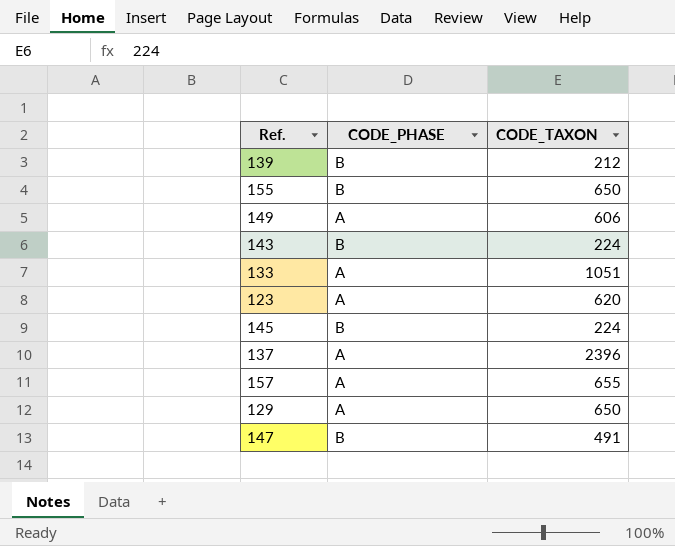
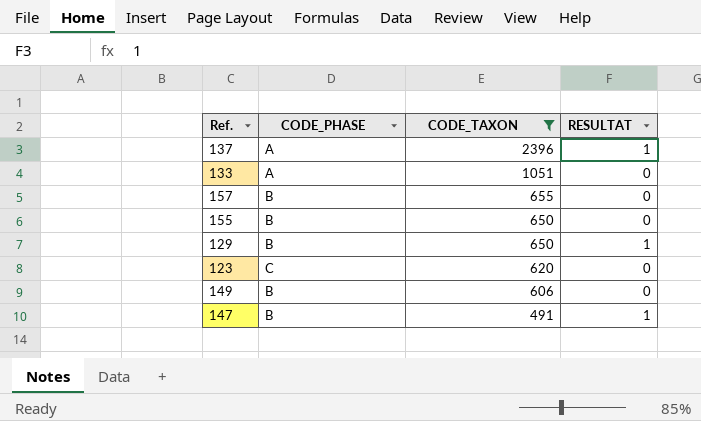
filter: none -> CODE_TAXON >= 491
row order: none -> CODE_TAXON descending
column RESULTAT | position: none -> 4
157 | CODE_PHASE: A -> B
129 | CODE_PHASE: A -> B
123 | CODE_PHASE: A -> C
149 | CODE_PHASE: A -> B

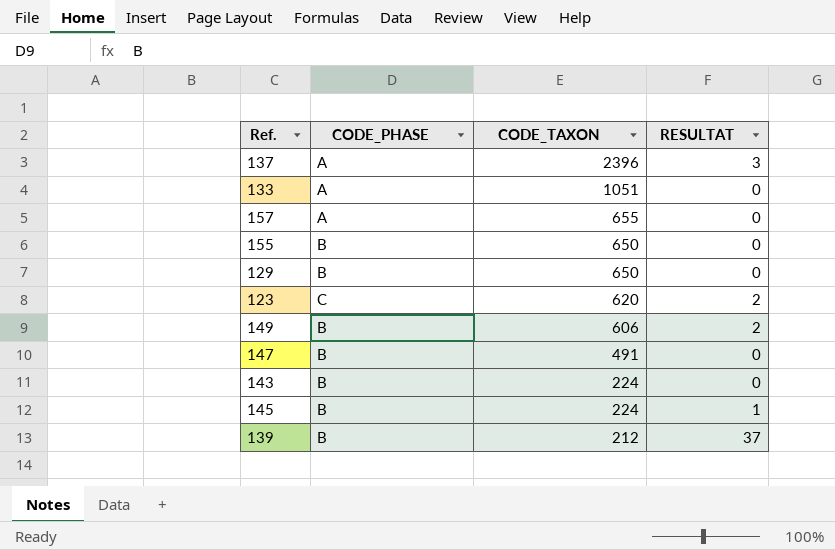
filter: CODE_TAXON >= 491 -> none
137 | RESULTAT: 1 -> 3
157 | CODE_PHASE: B -> A
129 | RESULTAT: 1 -> 0
123 | RESULTAT: 0 -> 2
149 | RESULTAT: 0 -> 2
147 | RESULTAT: 1 -> 0

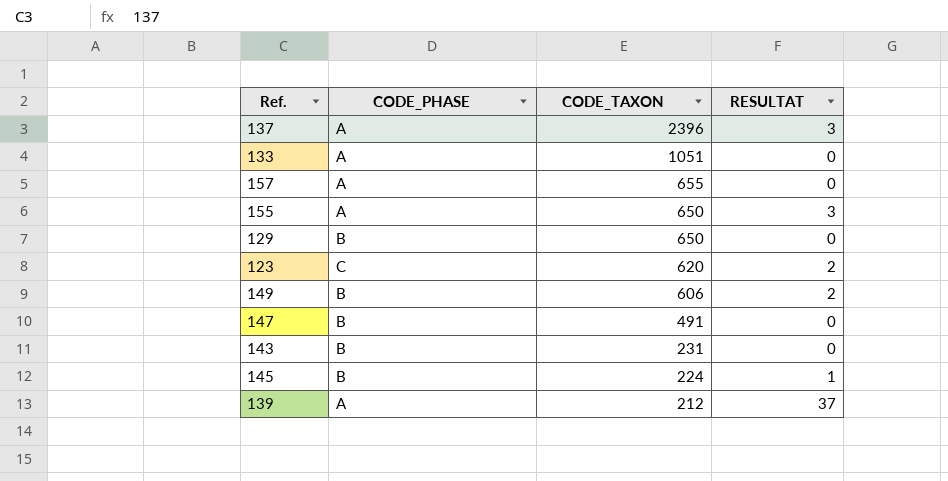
155 | CODE_PHASE: B -> A
155 | RESULTAT: 0 -> 3
143 | CODE_TAXON: 224 -> 231
139 | CODE_PHASE: B -> A

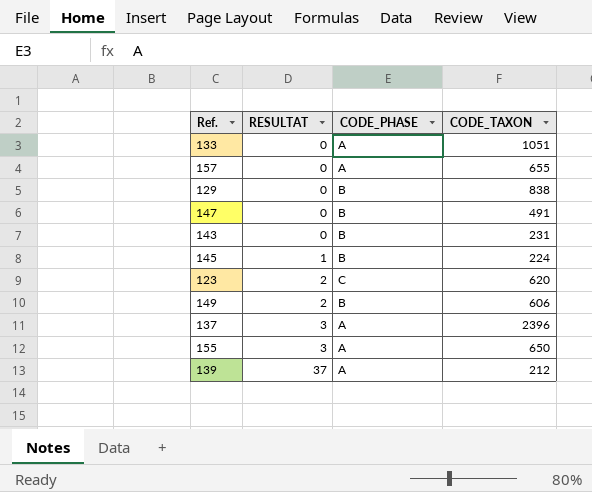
row order: CODE_TAXON descending -> RESULTAT ascending
column RESULTAT | position: 4 -> 2
129 | CODE_TAXON: 650 -> 838

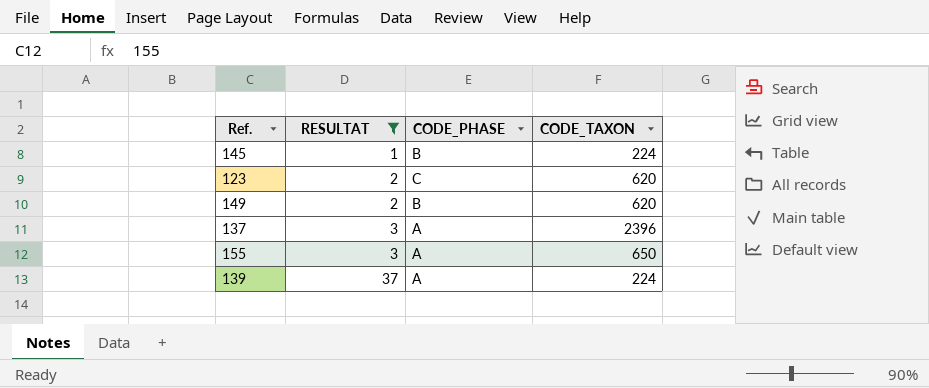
filter: none -> RESULTAT != 0
149 | CODE_TAXON: 606 -> 620
139 | CODE_TAXON: 212 -> 224

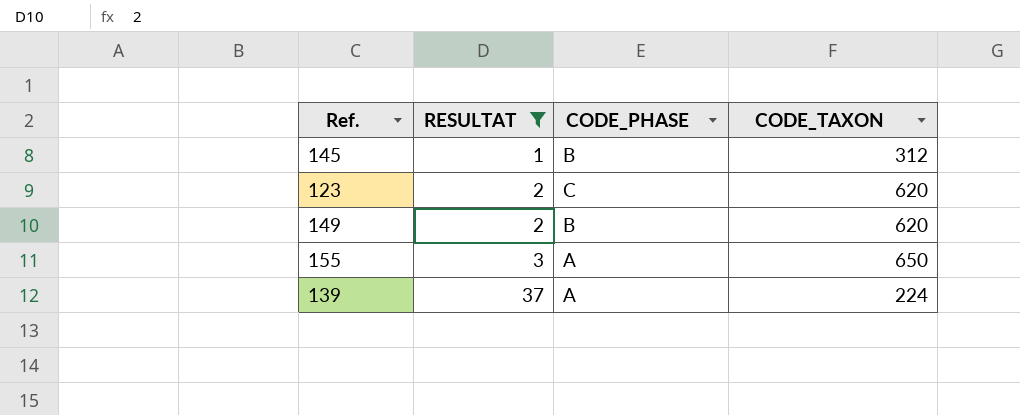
row 137: 3 | A | 2396 -> none
145 | CODE_TAXON: 224 -> 312

